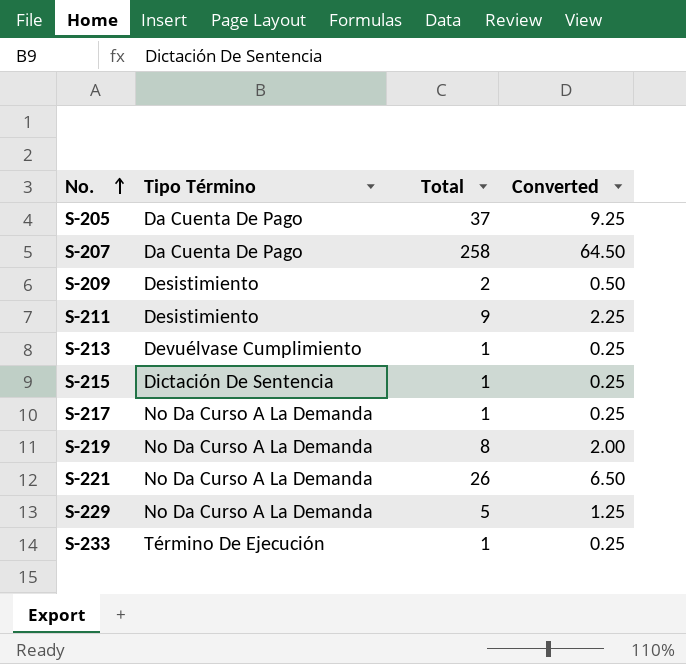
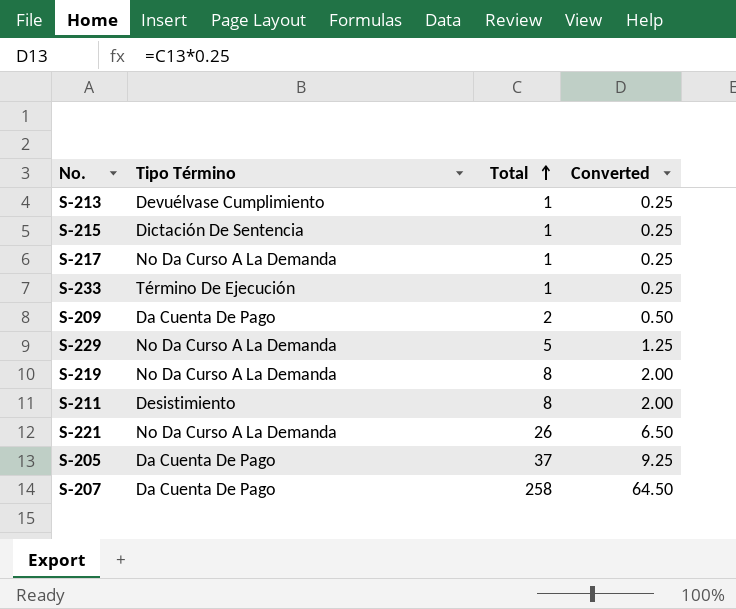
row order: No. ascending -> Total ascending
S-209 | Tipo Término: Desistimiento -> Da Cuenta De Pago
S-211 | Total: 9 -> 8
S-211 | Converted: 2.25 -> 2.00

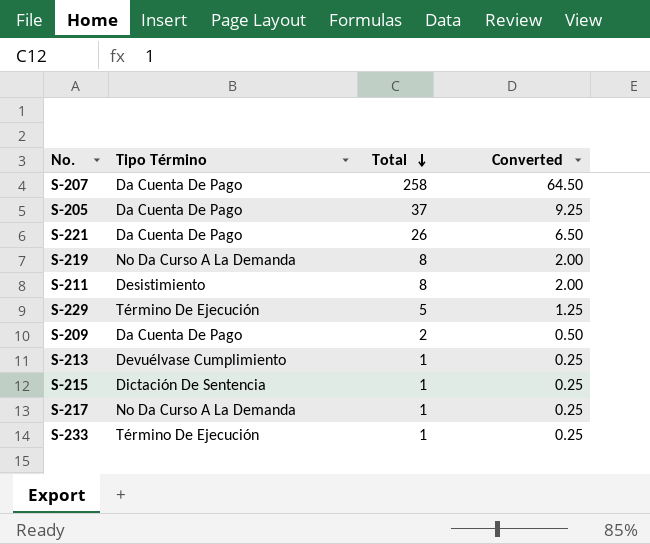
row order: Total ascending -> Total descending
S-221 | Tipo Término: No Da Curso A La Demanda -> Da Cuenta De Pago
S-229 | Tipo Término: No Da Curso A La Demanda -> Término De Ejecución

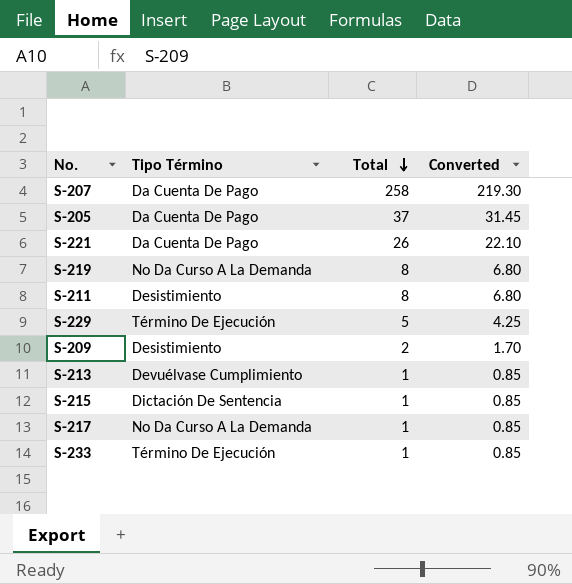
column Converted | formula: [Total] * 0.25 -> [Total] * 0.85
S-209 | Tipo Término: Da Cuenta De Pago -> Desistimiento

